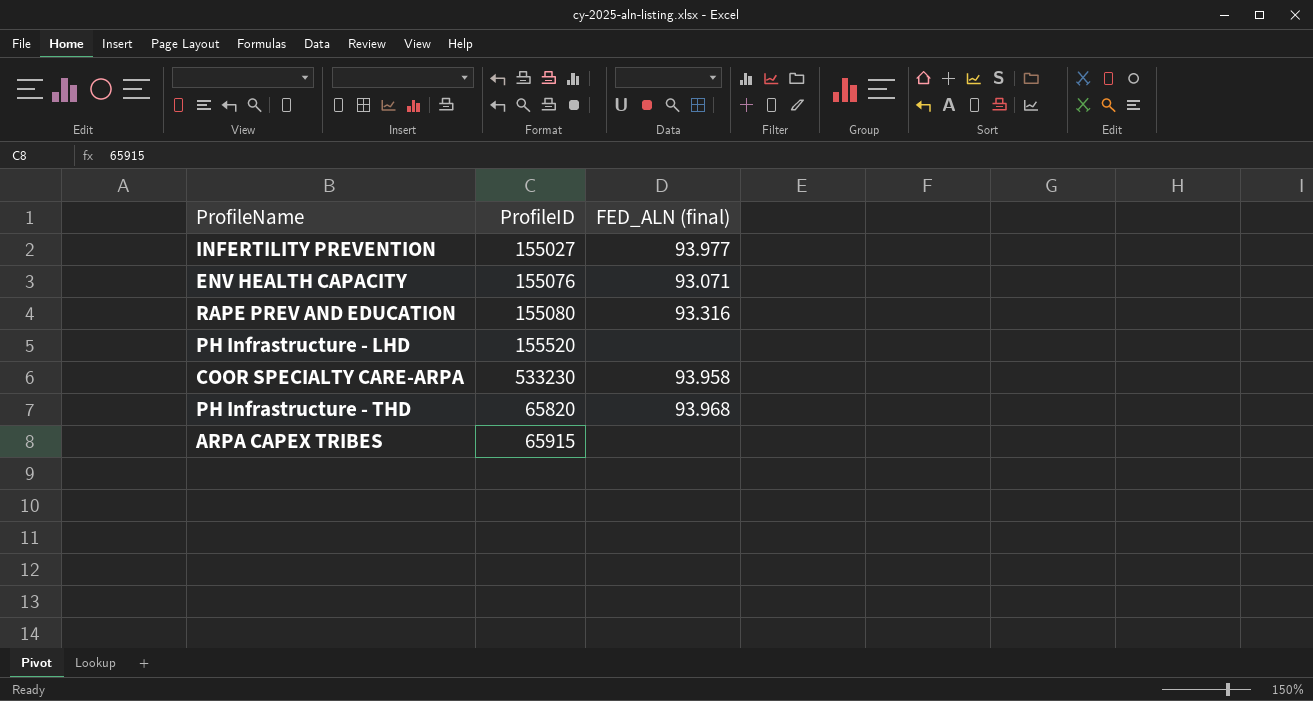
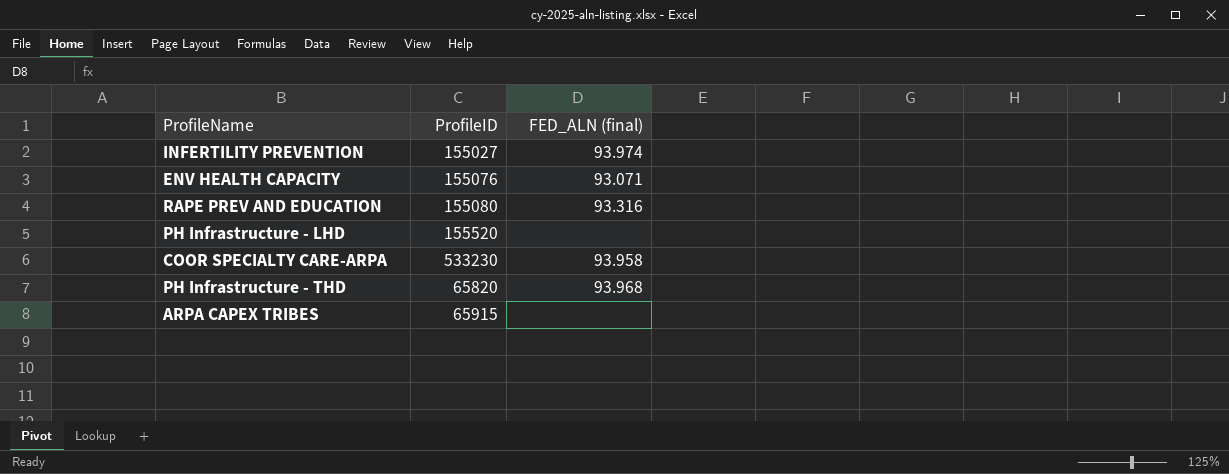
INFERTILITY PREVENTION | FED_ALN (final): 93.977 -> 93.974

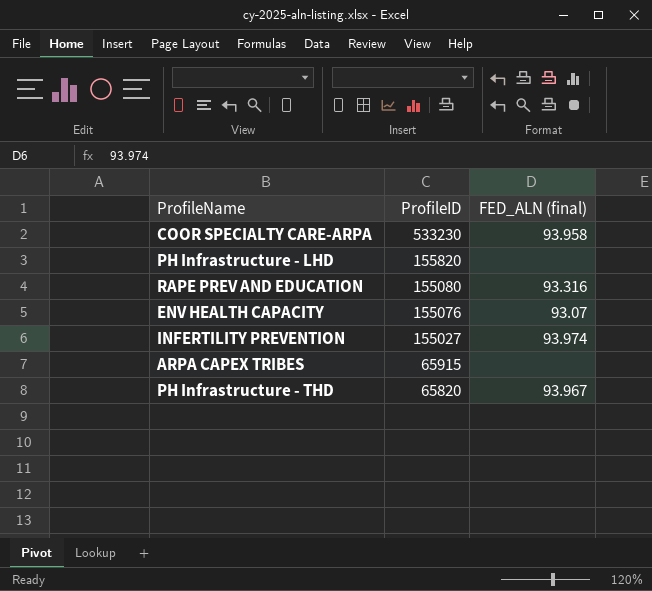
row order: none -> ProfileID descending
PH Infrastructure - LHD | ProfileID: 155520 -> 155820
ENV HEALTH CAPACITY | FED_ALN (final): 93.071 -> 93.07
PH Infrastructure - THD | FED_ALN (final): 93.968 -> 93.967

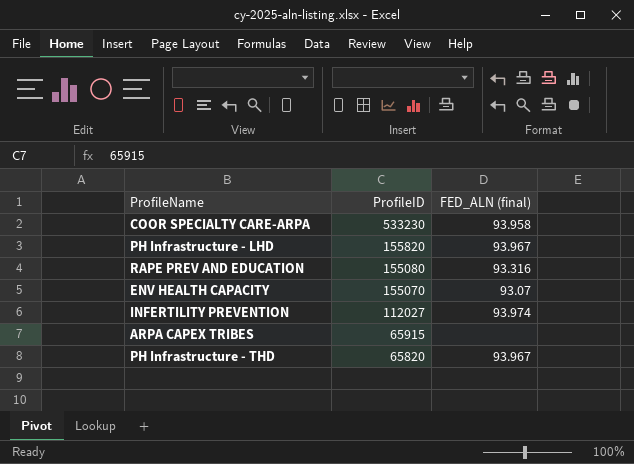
PH Infrastructure - LHD | FED_ALN (final): none -> 93.967
ENV HEALTH CAPACITY | ProfileID: 155076 -> 155070
INFERTILITY PREVENTION | ProfileID: 155027 -> 112027

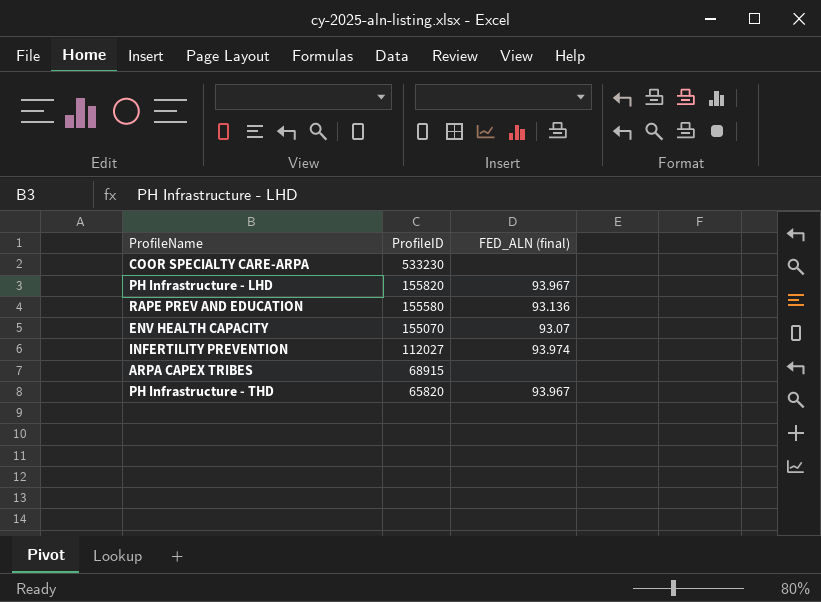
COOR SPECIALTY CARE-ARPA | FED_ALN (final): 93.958 -> none
RAPE PREV AND EDUCATION | ProfileID: 155080 -> 155580
RAPE PREV AND EDUCATION | FED_ALN (final): 93.316 -> 93.136
ARPA CAPEX TRIBES | ProfileID: 65915 -> 68915

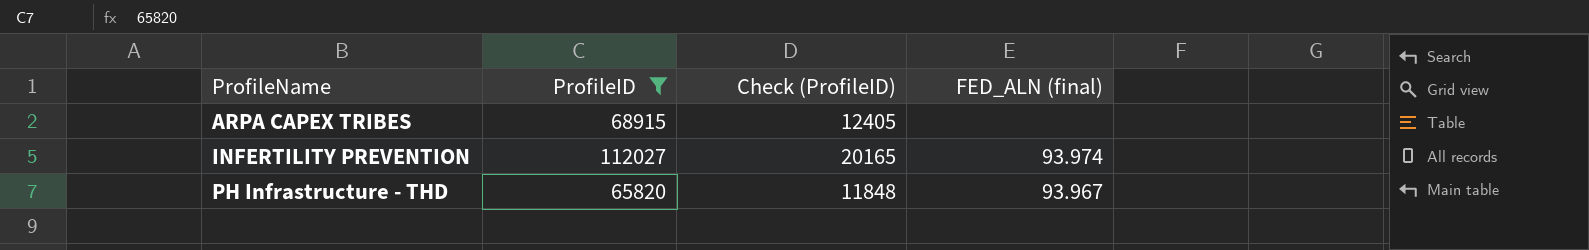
filter: none -> ProfileID <= 112027
row order: ProfileID descending -> ProfileName ascending
column Check (ProfileID) | formula: none -> [ProfileID] * 0.18

